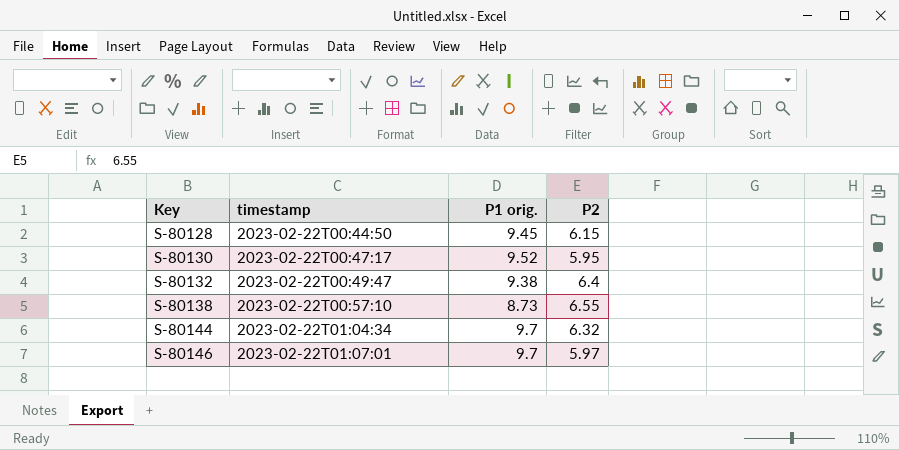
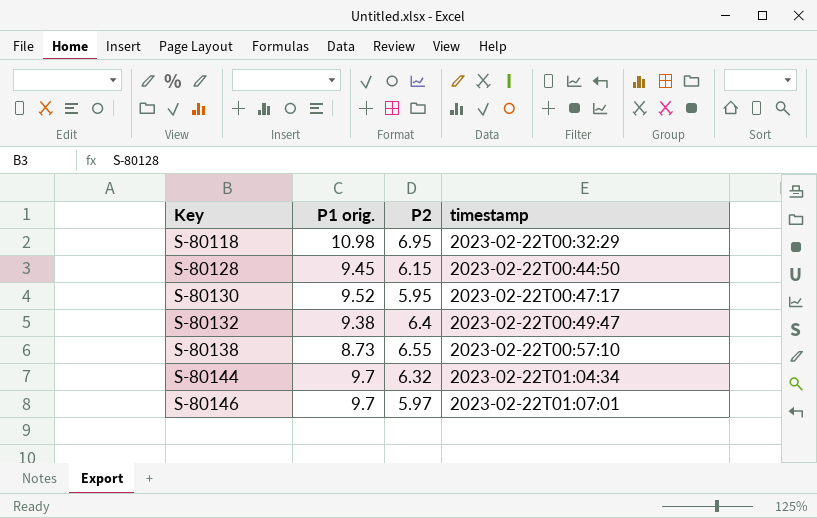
column timestamp | position: 2 -> 4
row S-80118: none -> 10.98 | 6.95 | 2023-02-22T00:32:29

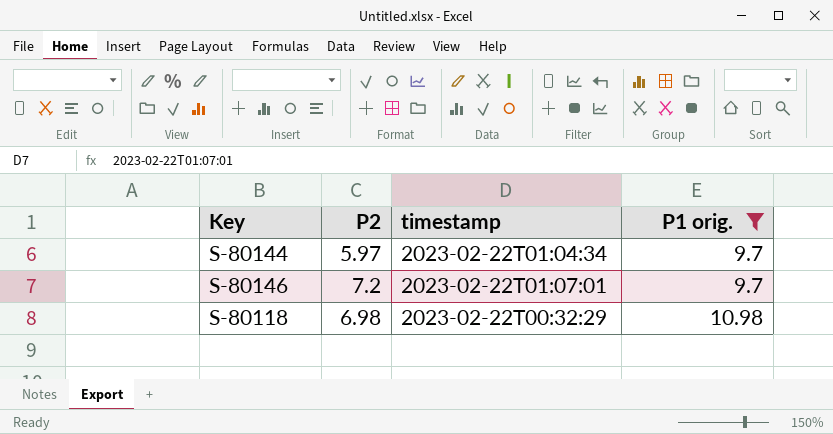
filter: none -> P1 orig. >= 9.7
row order: Key ascending -> P1 orig. ascending
column P1 orig. | position: 2 -> 4
S-80144 | P2: 6.32 -> 5.97
S-80146 | P2: 5.97 -> 7.2
S-80118 | P2: 6.95 -> 6.98

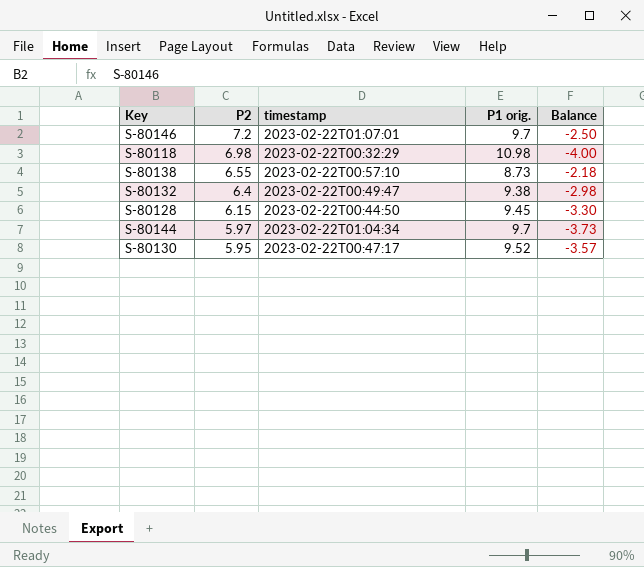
filter: P1 orig. >= 9.7 -> none
row order: P1 orig. ascending -> P2 descending
column Balance | formula: none -> [P2] - [P1 orig.]

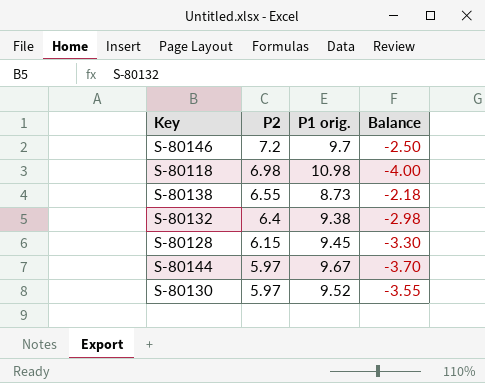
column timestamp | position: 3 -> none
S-80144 | P1 orig.: 9.7 -> 9.67
S-80144 | Balance: -3.73 -> -3.70
S-80130 | P2: 5.95 -> 5.97
S-80130 | Balance: -3.57 -> -3.55

